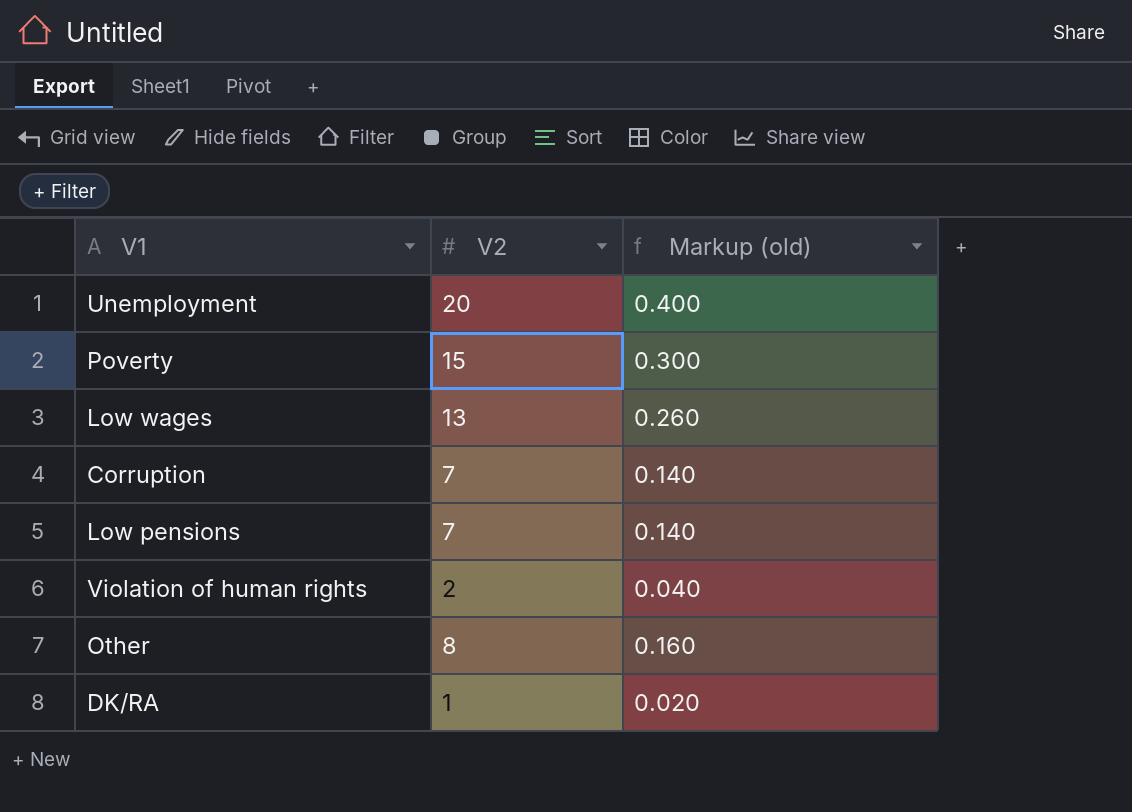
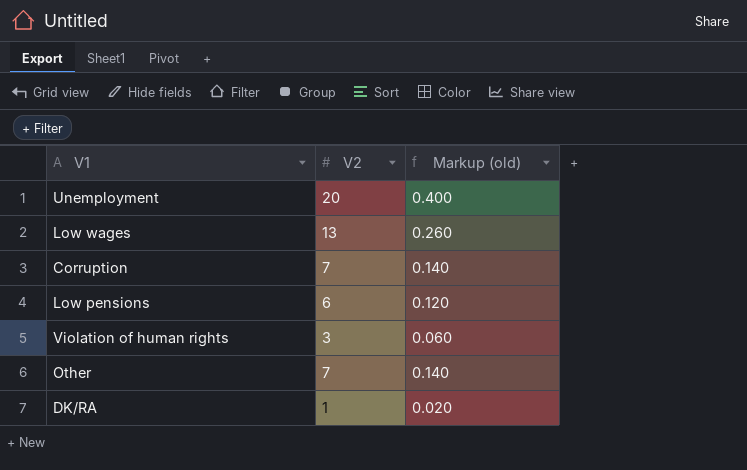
row Poverty: 15 | 0.300 -> none
Low pensions | V2: 7 -> 6
Low pensions | Markup (old): 0.140 -> 0.120
Violation of human rights | V2: 2 -> 3
Violation of human rights | Markup (old): 0.040 -> 0.060
Other | V2: 8 -> 7
Other | Markup (old): 0.160 -> 0.140

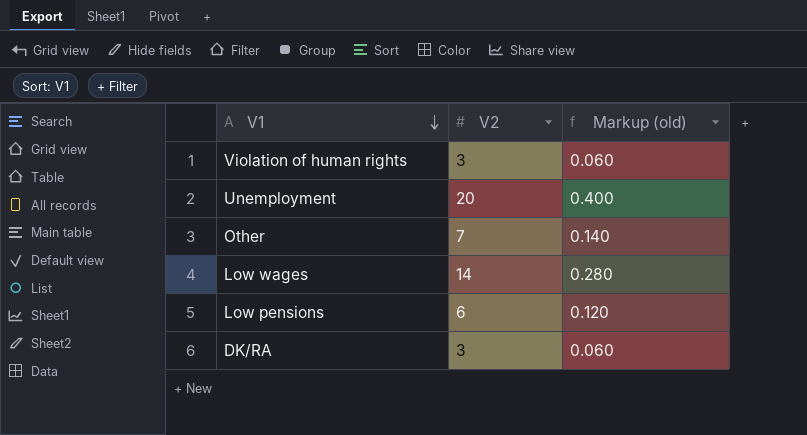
row order: none -> V1 descending
row Corruption: 7 | 0.140 -> none
Low wages | V2: 13 -> 14
Low wages | Markup (old): 0.260 -> 0.280
DK/RA | V2: 1 -> 3
DK/RA | Markup (old): 0.020 -> 0.060

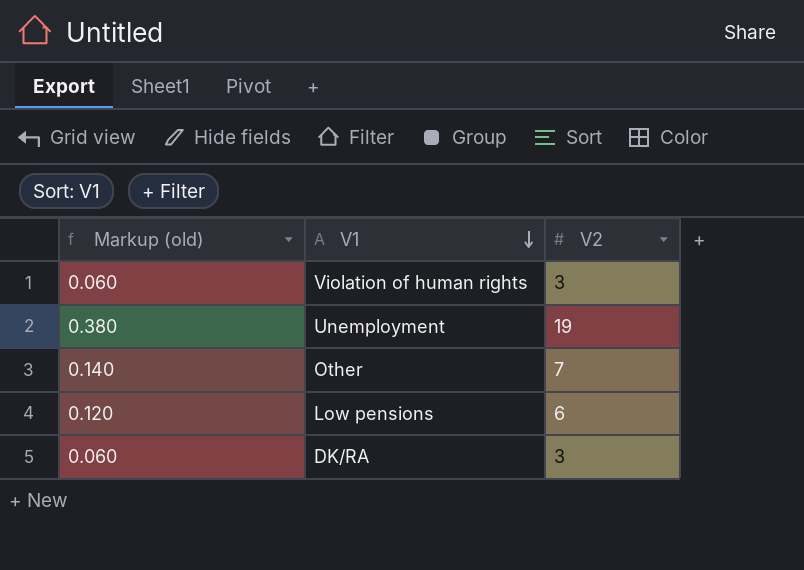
column Markup (old) | position: 3 -> 1
row Low wages: 14 | 0.280 -> none
Unemployment | Markup (old): 0.400 -> 0.380
Unemployment | V2: 20 -> 19

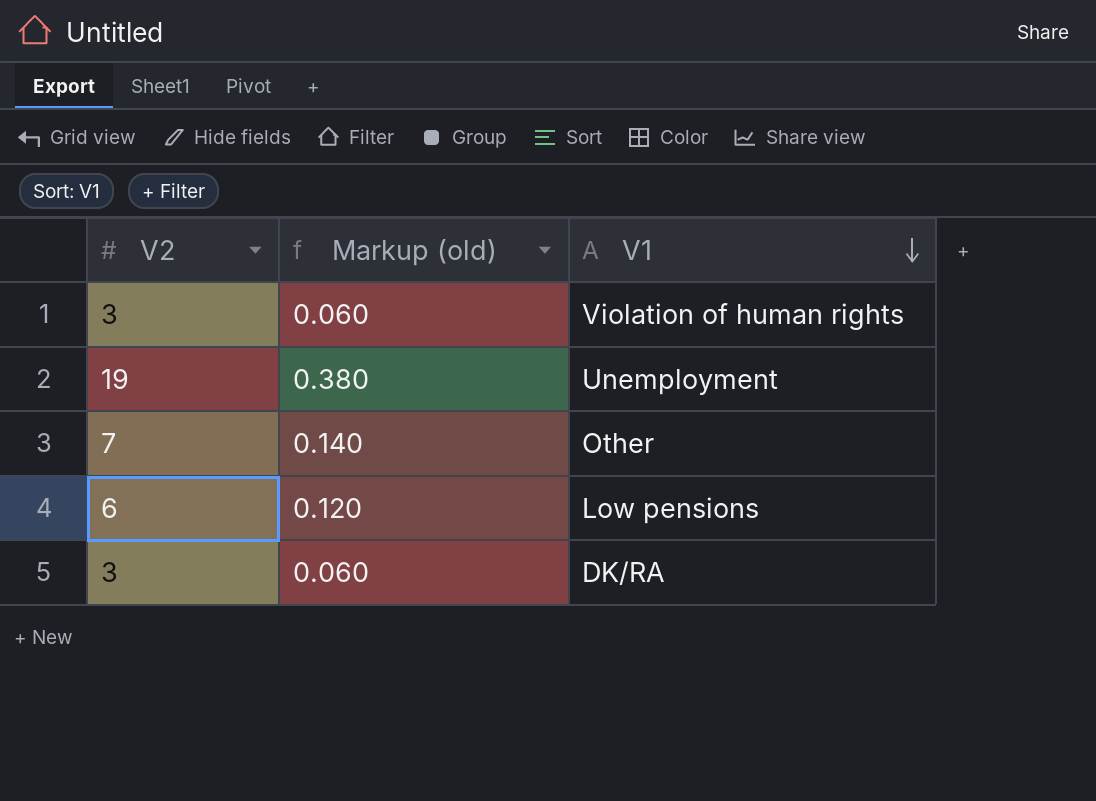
column V2 | position: 3 -> 1

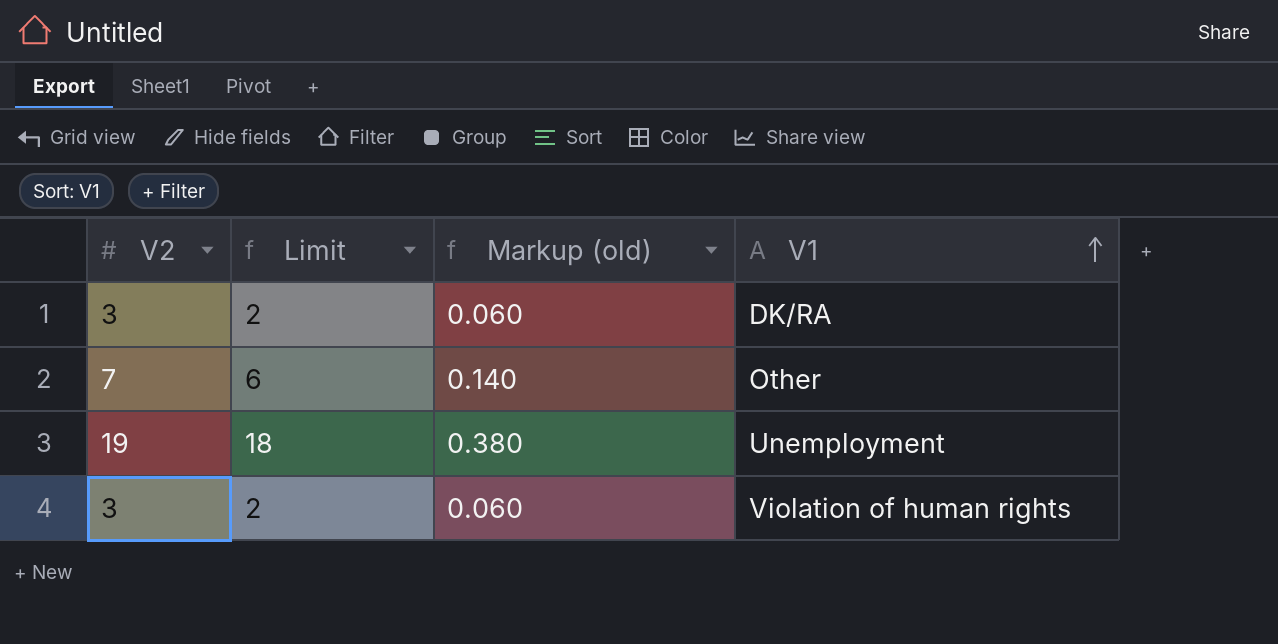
row order: V1 descending -> V1 ascending
column Limit | formula: none -> [V2] - 1
row Low pensions: 6 | 0.120 -> none

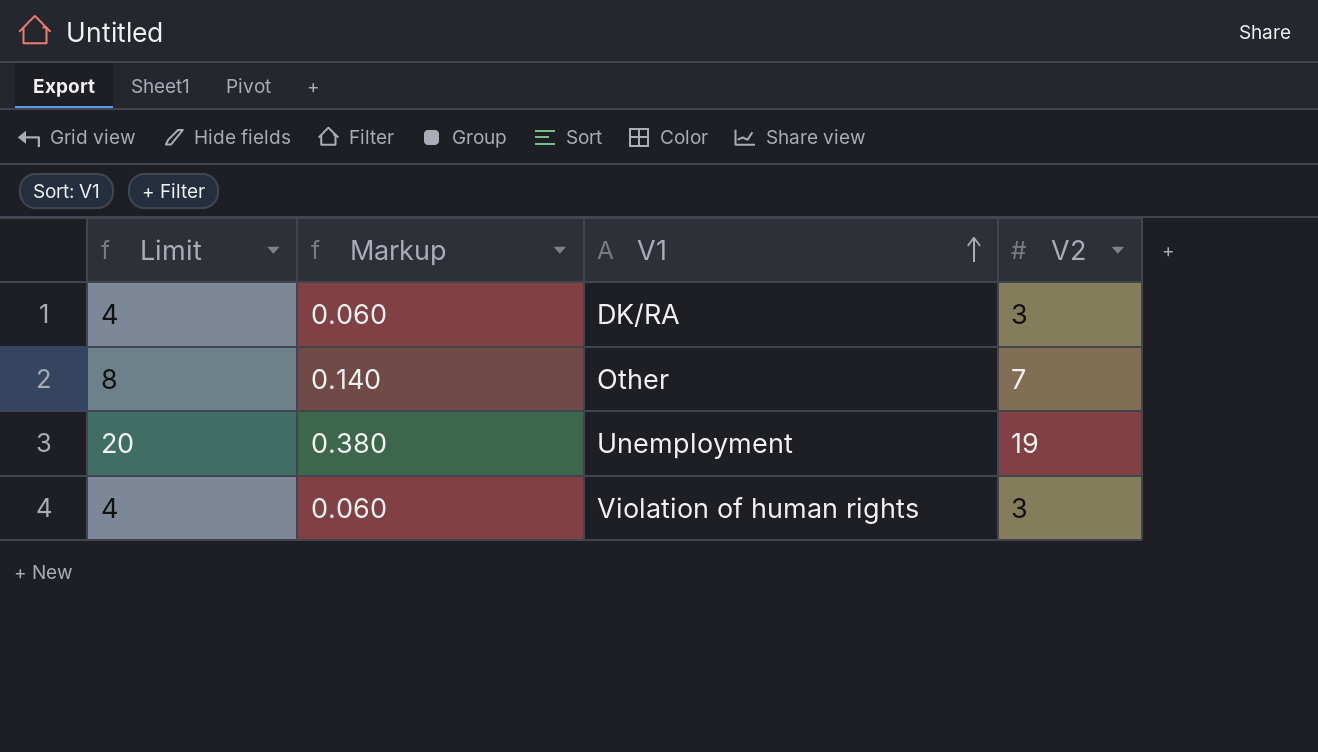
column Limit | formula: [V2] - 1 -> [V2] + 1
column name: Markup (old) -> Markup
column V2 | position: 1 -> 4

